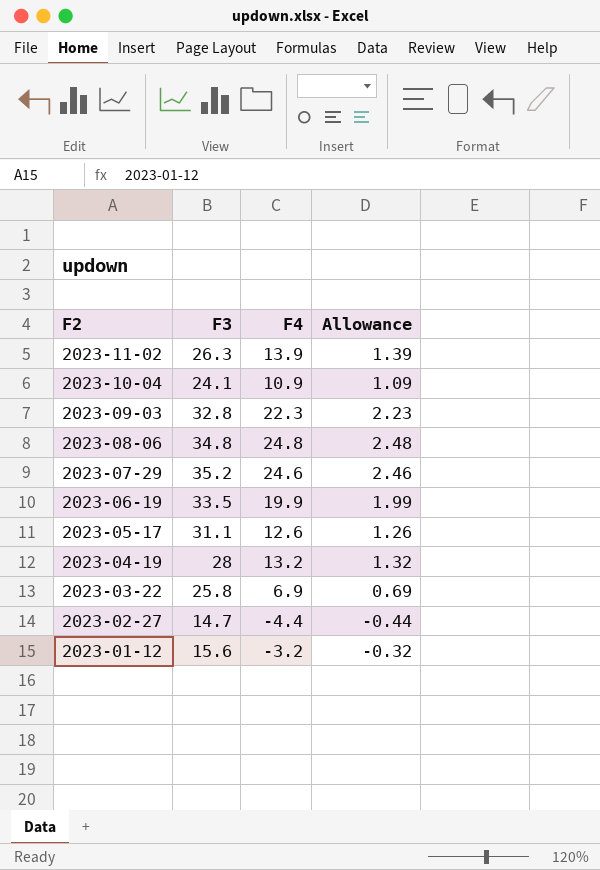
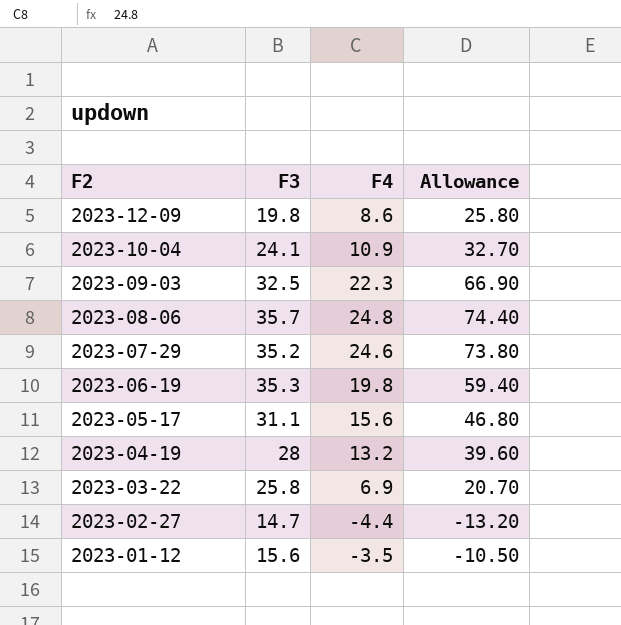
column Allowance | formula: [F4] * 0.1 -> [F4] * 3
row 2023-11-02: 26.3 | 13.9 | 1.39 -> none
row 2023-12-09: none -> 19.8 | 8.6 | 25.80
2023-09-03 | F3: 32.8 -> 32.5
2023-08-06 | F3: 34.8 -> 35.7
2023-06-19 | F3: 33.5 -> 35.3
2023-06-19 | F4: 19.9 -> 19.8
2023-05-17 | F4: 12.6 -> 15.6
2023-01-12 | F4: -3.2 -> -3.5

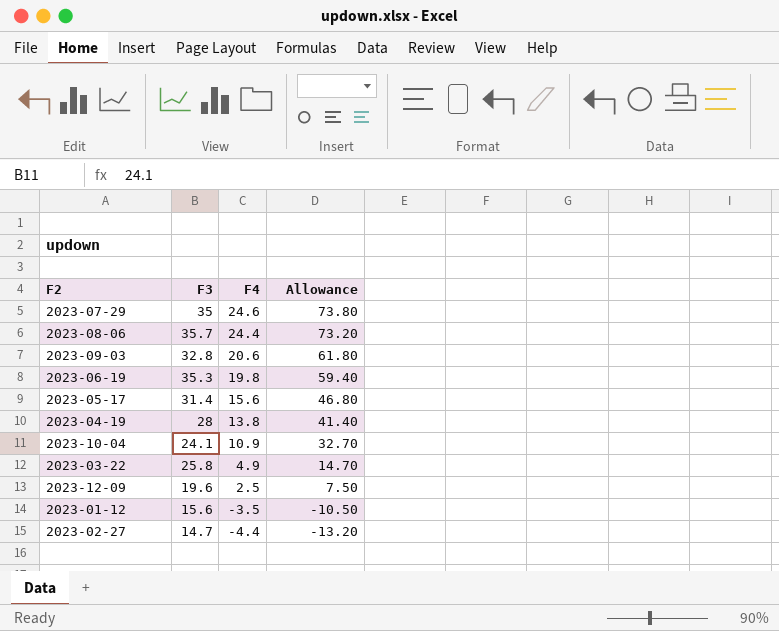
row order: F2 descending -> F4 descending
2023-07-29 | F3: 35.2 -> 35
2023-08-06 | F4: 24.8 -> 24.4
2023-08-06 | Allowance: 74.40 -> 73.20
2023-09-03 | F3: 32.5 -> 32.8
2023-09-03 | F4: 22.3 -> 20.6
2023-09-03 | Allowance: 66.90 -> 61.80
2023-05-17 | F3: 31.1 -> 31.4
2023-04-19 | F4: 13.2 -> 13.8
2023-04-19 | Allowance: 39.60 -> 41.40
2023-03-22 | F4: 6.9 -> 4.9
2023-03-22 | Allowance: 20.70 -> 14.70
2023-12-09 | F3: 19.8 -> 19.6
2023-12-09 | F4: 8.6 -> 2.5
2023-12-09 | Allowance: 25.80 -> 7.50

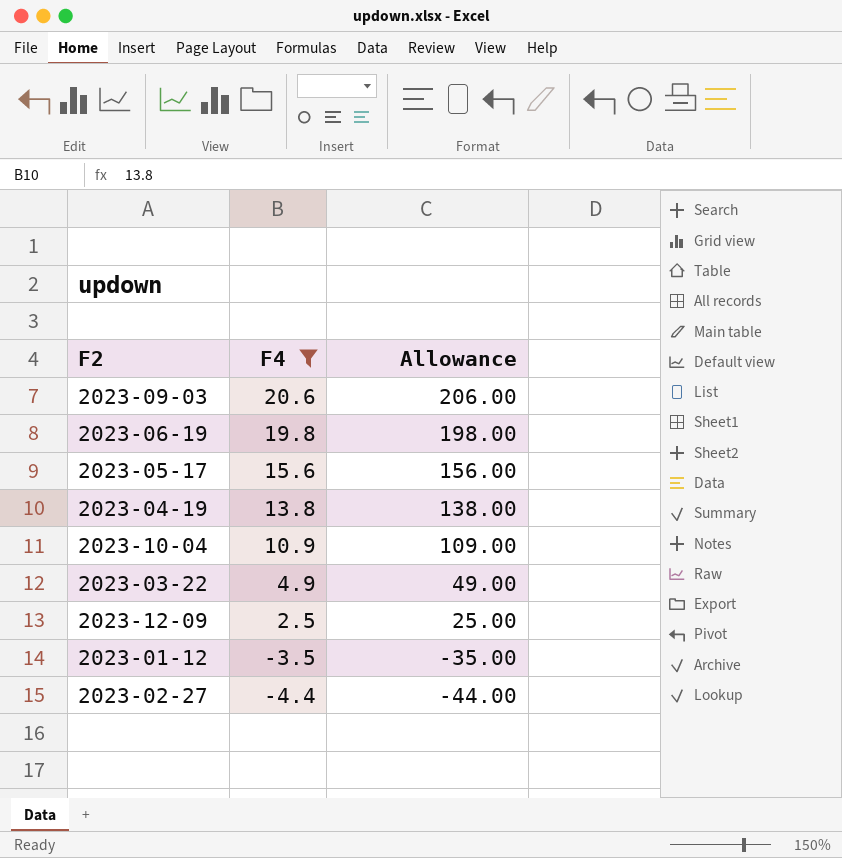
filter: none -> F4 <= 20.6
column F3 | position: 2 -> none
column Allowance | formula: [F4] * 3 -> [F4] * 10

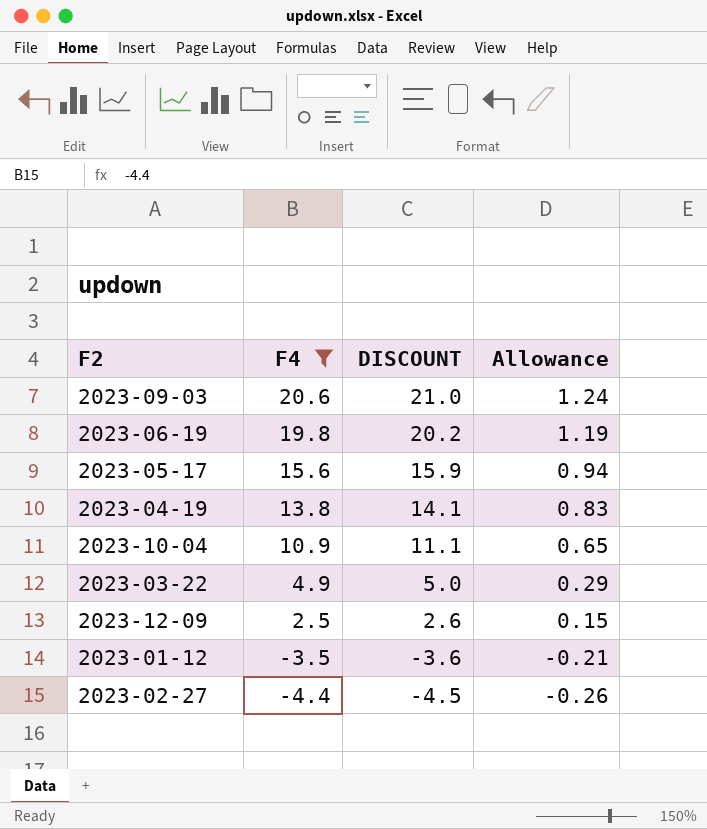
column DISCOUNT | formula: none -> [F4] * 1.02
column Allowance | formula: [F4] * 10 -> [F4] * 0.06

